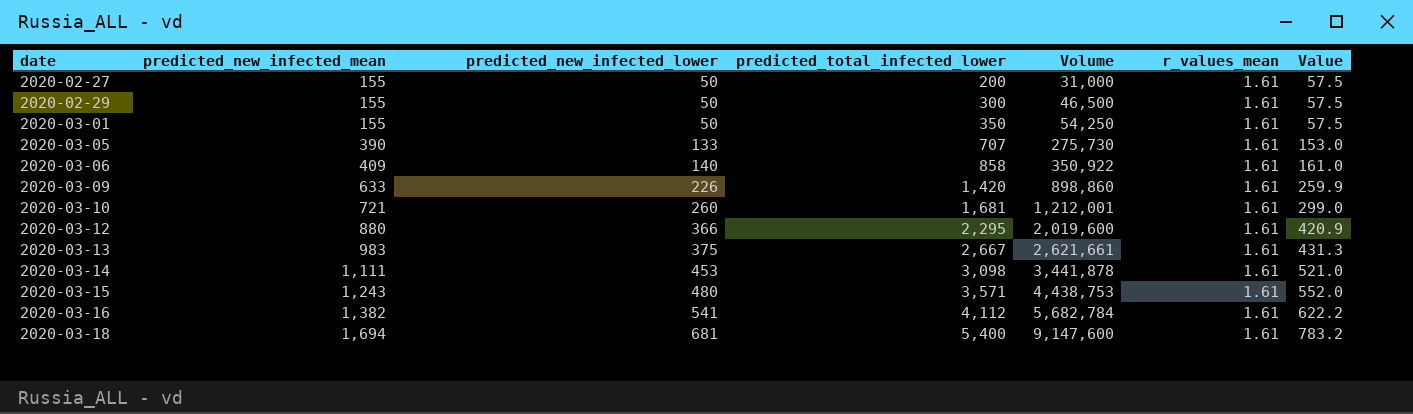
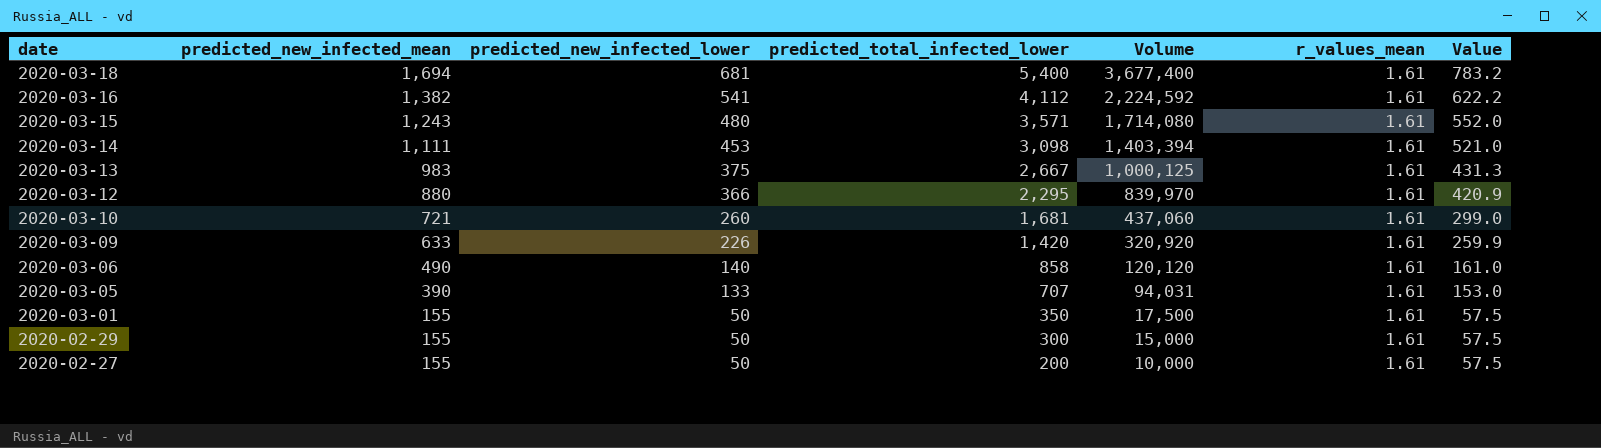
row order: date ascending -> date descending
column Volume | formula: [predicted_new_infected_mean] * [predicted_total_infected_lower] -> [predicted_new_infected_lower] * [predicted_total_infected_lower]
2020-03-06 | predicted_new_infected_mean: 409 -> 490

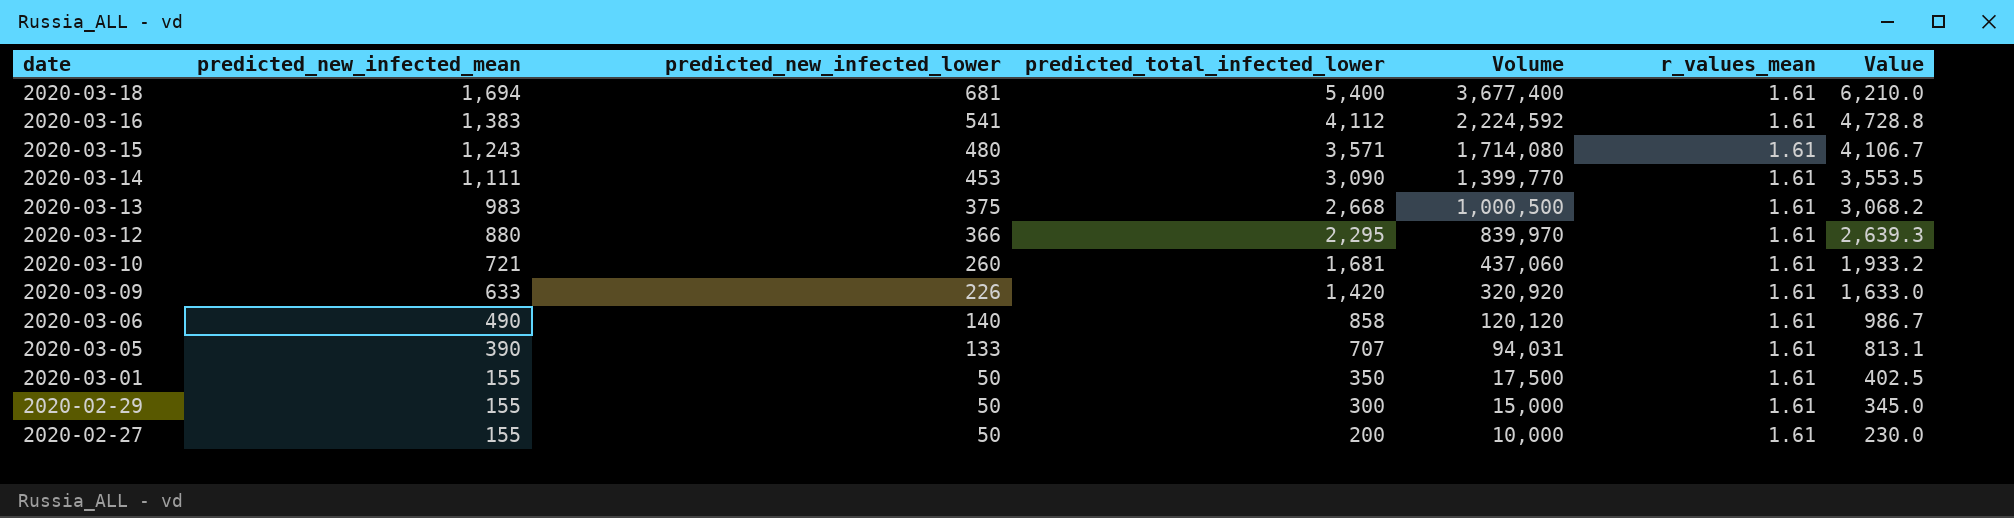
column Value | formula: [predicted_new_infected_lower] * 1.15 -> [predicted_total_infected_lower] * 1.15
2020-03-16 | predicted_new_infected_mean: 1,382 -> 1,383
2020-03-14 | predicted_total_infected_lower: 3,098 -> 3,090
2020-03-14 | Volume: 1,403,394 -> 1,399,770
2020-03-13 | predicted_total_infected_lower: 2,667 -> 2,668
2020-03-13 | Volume: 1,000,125 -> 1,000,500

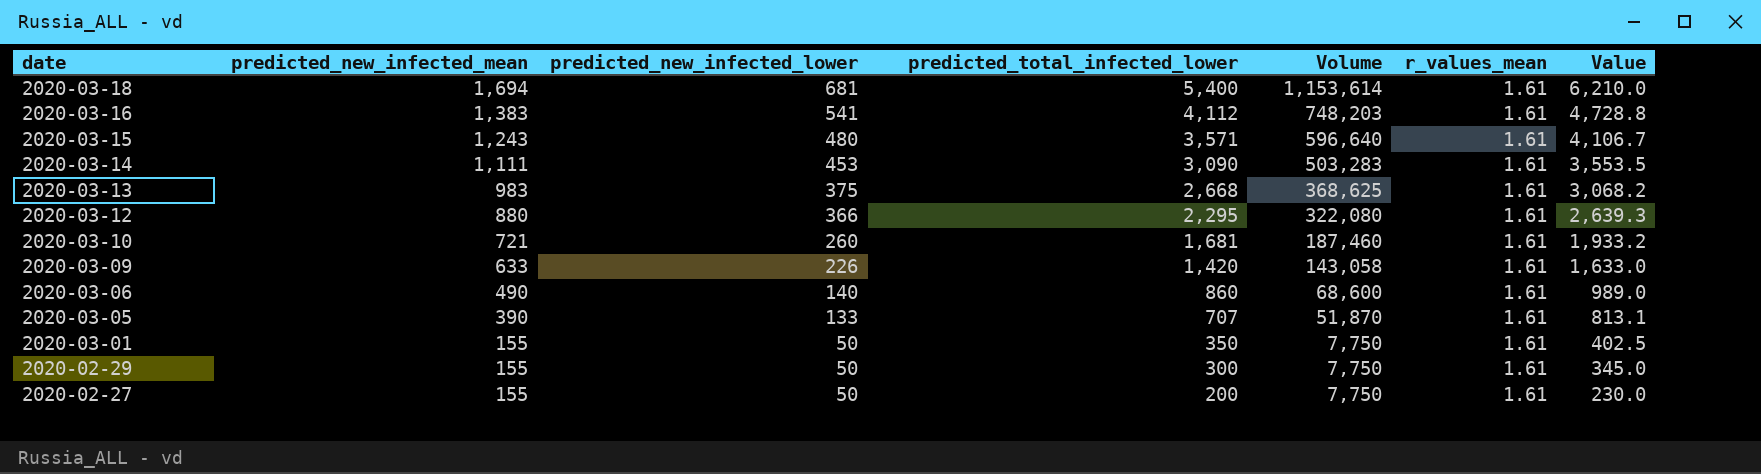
column Volume | formula: [predicted_new_infected_lower] * [predicted_total_infected_lower] -> [predicted_new_infected_mean] * [predicted_new_infected_lower]
2020-03-06 | predicted_total_infected_lower: 858 -> 860
2020-03-06 | Value: 986.7 -> 989.0

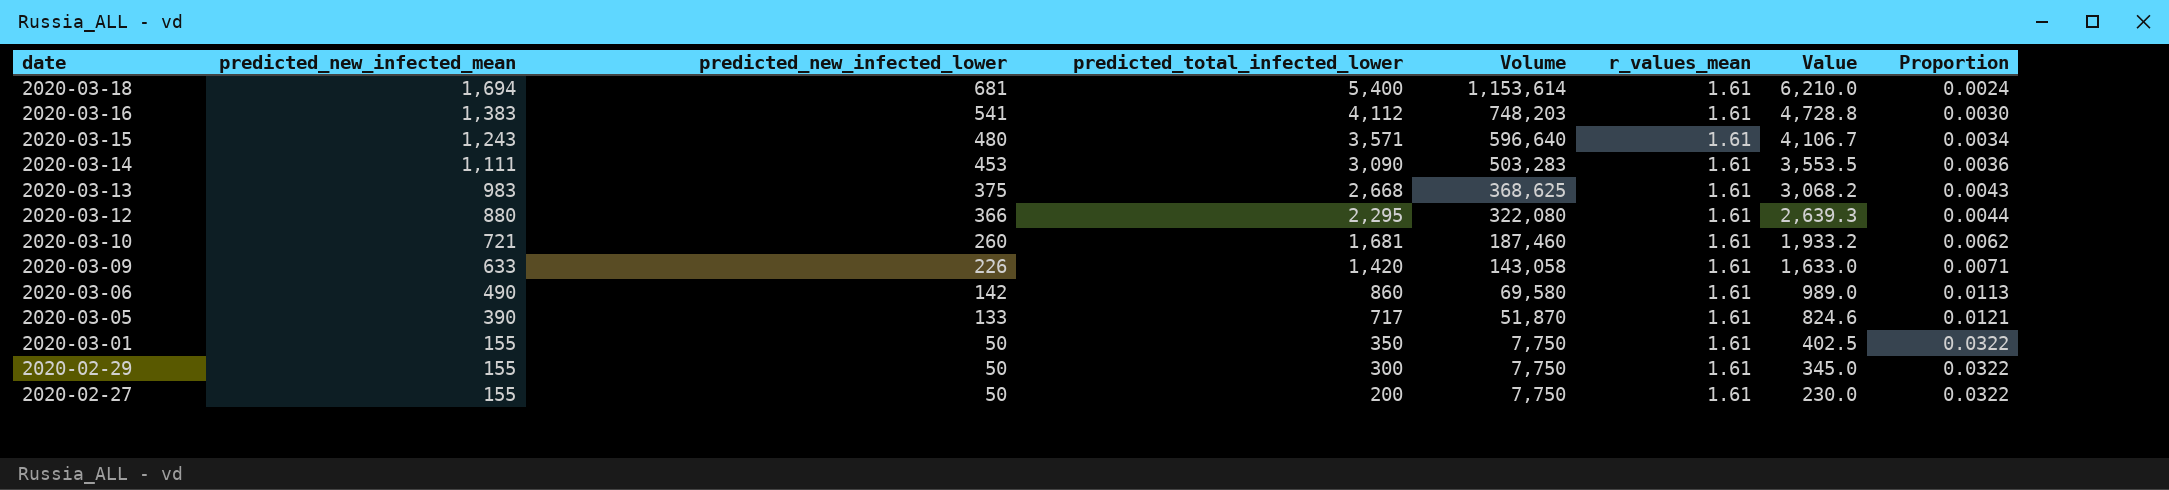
column Proportion | formula: none -> [r_values_mean] / [predicted_new_infected_lower]
2020-03-06 | predicted_new_infected_lower: 140 -> 142
2020-03-06 | Volume: 68,600 -> 69,580
2020-03-05 | predicted_total_infected_lower: 707 -> 717
2020-03-05 | Value: 813.1 -> 824.6

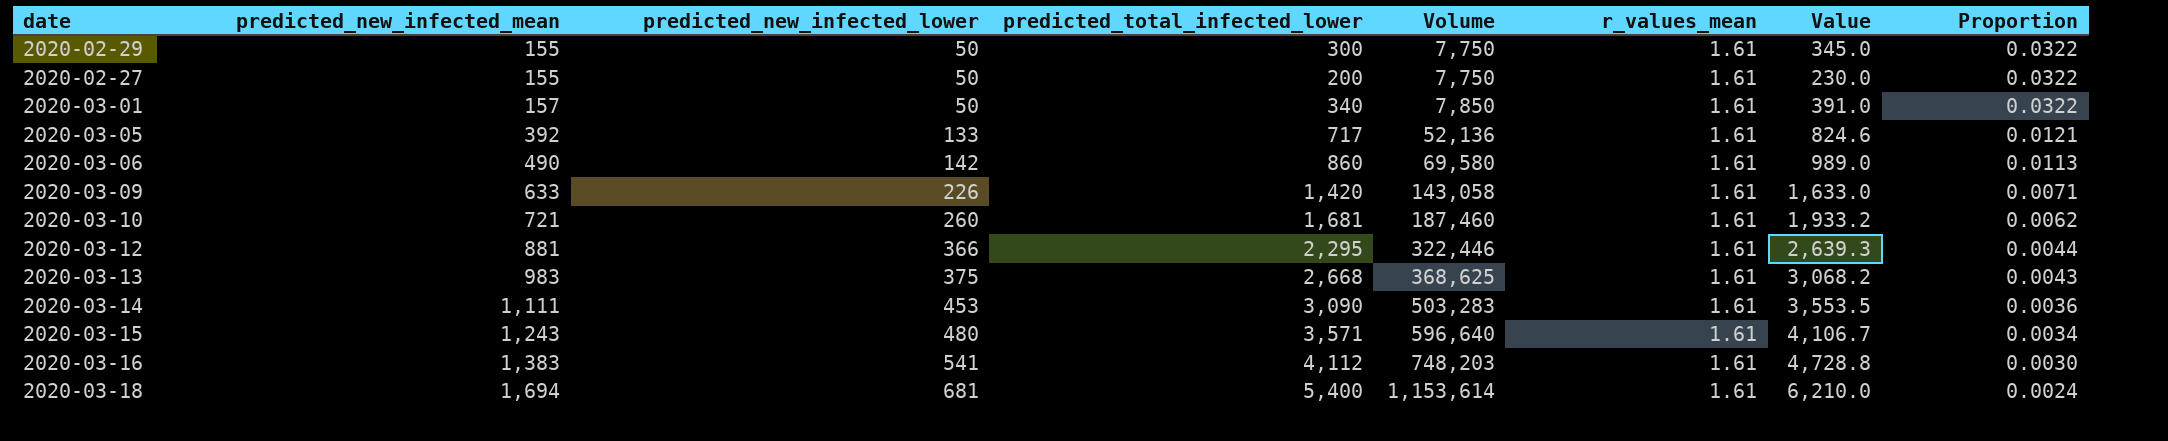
row order: date descending -> predicted_new_infected_mean ascending
2020-03-01 | predicted_new_infected_mean: 155 -> 157
2020-03-01 | predicted_total_infected_lower: 350 -> 340
2020-03-01 | Volume: 7,750 -> 7,850
2020-03-01 | Value: 402.5 -> 391.0
2020-03-05 | predicted_new_infected_mean: 390 -> 392
2020-03-05 | Volume: 51,870 -> 52,136
2020-03-12 | predicted_new_infected_mean: 880 -> 881
2020-03-12 | Volume: 322,080 -> 322,446

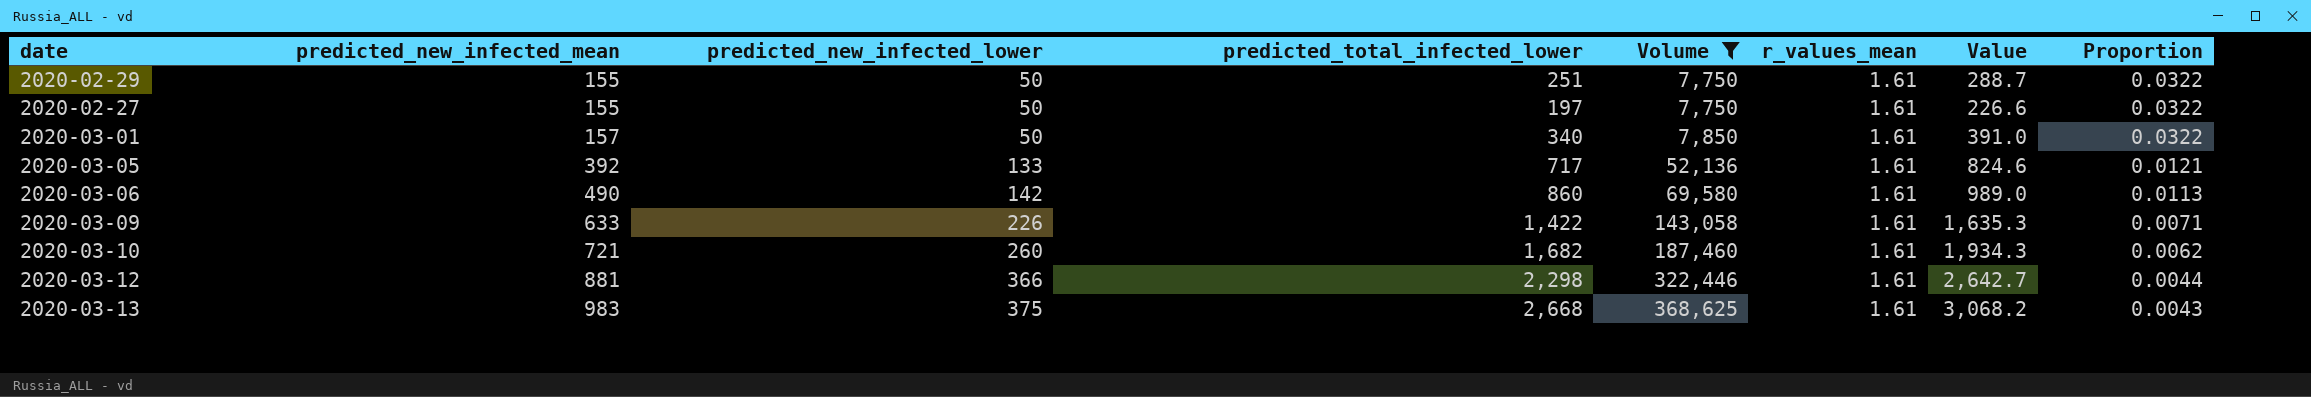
filter: none -> Volume <= 368,625
2020-02-29 | predicted_total_infected_lower: 300 -> 251
2020-02-29 | Value: 345.0 -> 288.7
2020-02-27 | predicted_total_infected_lower: 200 -> 197
2020-02-27 | Value: 230.0 -> 226.6
2020-03-09 | predicted_total_infected_lower: 1,420 -> 1,422
2020-03-09 | Value: 1,633.0 -> 1,635.3
2020-03-10 | predicted_total_infected_lower: 1,681 -> 1,682
2020-03-10 | Value: 1,933.2 -> 1,934.3
2020-03-12 | predicted_total_infected_lower: 2,295 -> 2,298
2020-03-12 | Value: 2,639.3 -> 2,642.7

